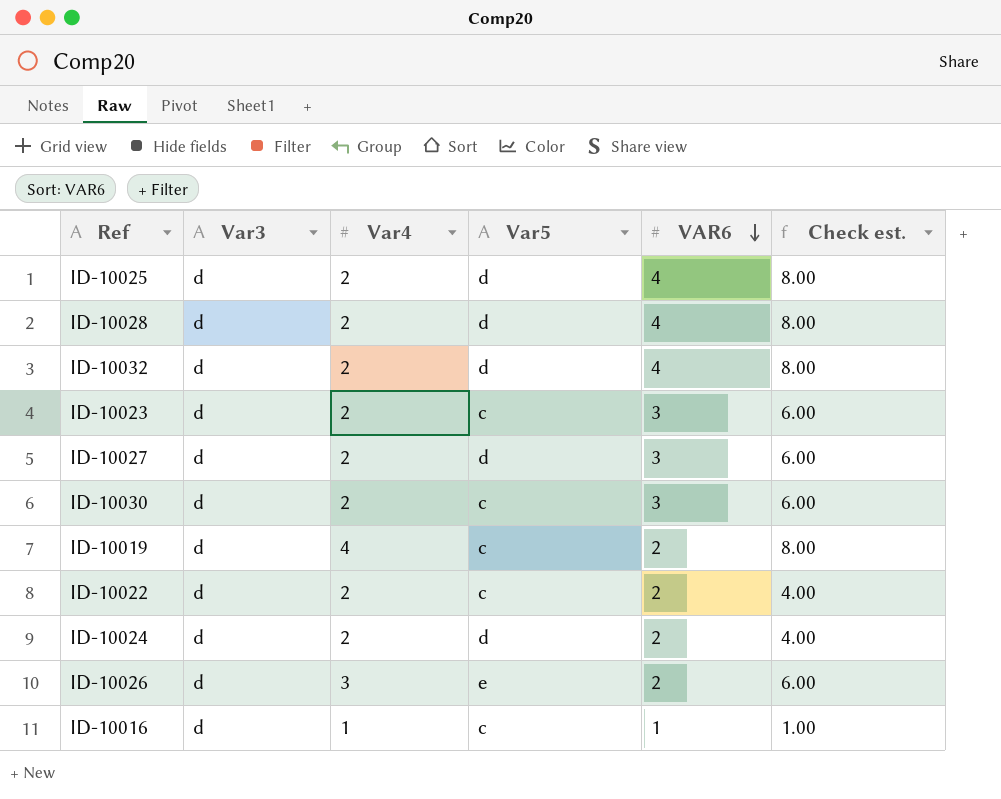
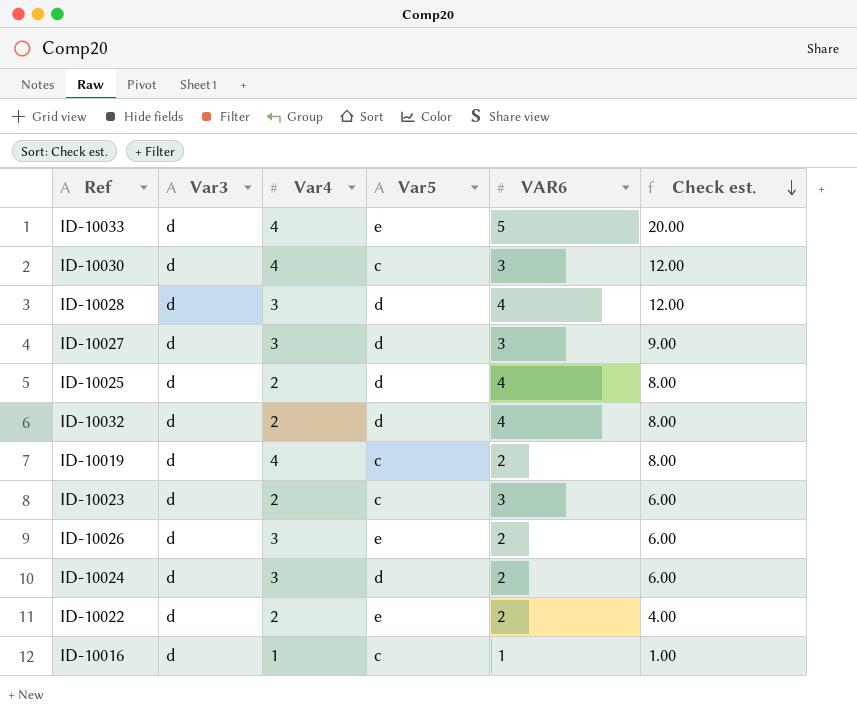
row order: VAR6 descending -> Check est. descending
row ID-10033: none -> d | 4 | e | 5 | 20.00
ID-10030 | Var4: 2 -> 4
ID-10030 | Check est.: 6.00 -> 12.00
ID-10028 | Var4: 2 -> 3
ID-10028 | Check est.: 8.00 -> 12.00
ID-10027 | Var4: 2 -> 3
ID-10027 | Check est.: 6.00 -> 9.00
ID-10024 | Var4: 2 -> 3
ID-10024 | Check est.: 4.00 -> 6.00
ID-10022 | Var5: c -> e

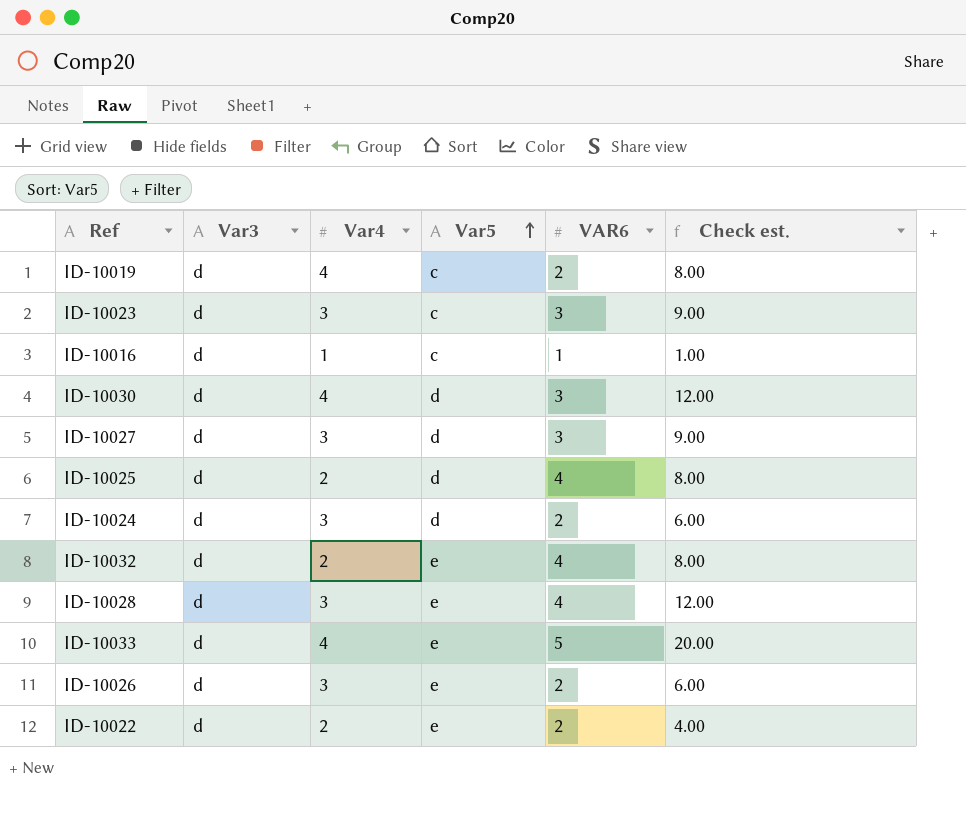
row order: Check est. descending -> Var5 ascending
ID-10023 | Var4: 2 -> 3
ID-10023 | Check est.: 6.00 -> 9.00
ID-10030 | Var5: c -> d
ID-10032 | Var5: d -> e
ID-10028 | Var5: d -> e

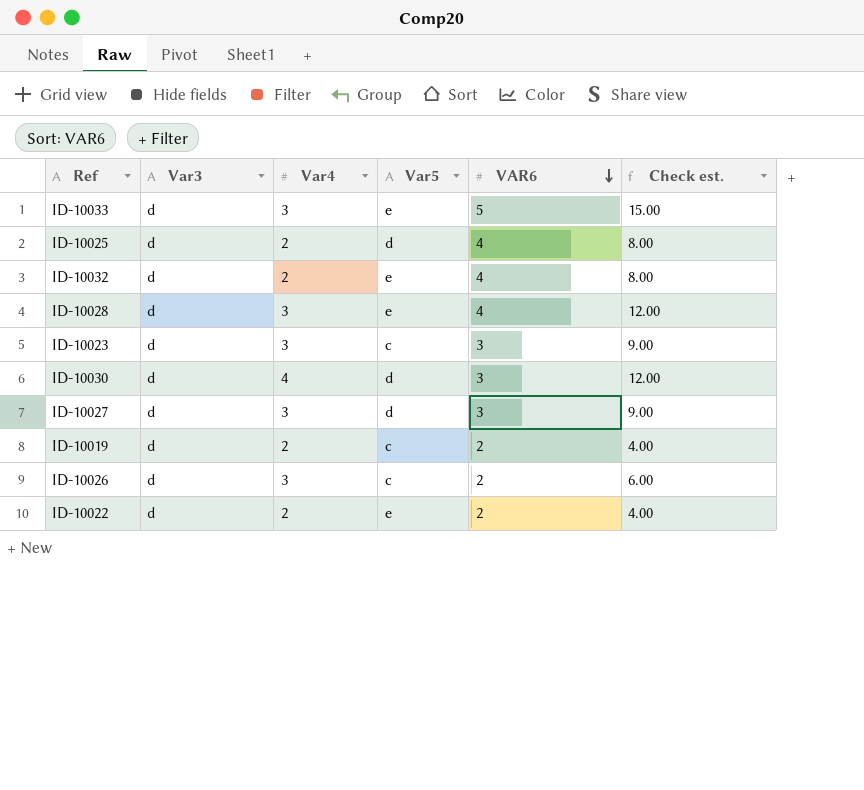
row order: Var5 ascending -> VAR6 descending
row ID-10016: d | 1 | c | 1 | 1.00 -> none
row ID-10024: d | 3 | d | 2 | 6.00 -> none
ID-10033 | Var4: 4 -> 3
ID-10033 | Check est.: 20.00 -> 15.00
ID-10019 | Var4: 4 -> 2
ID-10019 | Check est.: 8.00 -> 4.00
ID-10026 | Var5: e -> c

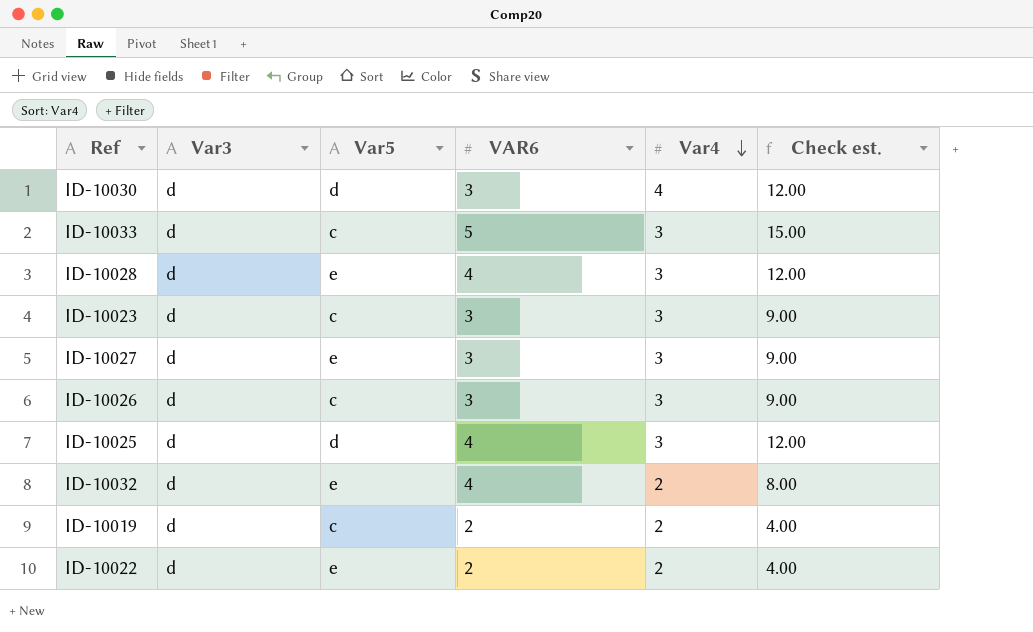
row order: VAR6 descending -> Var4 descending
column Var4 | position: 3 -> 5
ID-10033 | Var5: e -> c
ID-10027 | Var5: d -> e
ID-10026 | VAR6: 2 -> 3
ID-10026 | Check est.: 6.00 -> 9.00
ID-10025 | Var4: 2 -> 3
ID-10025 | Check est.: 8.00 -> 12.00

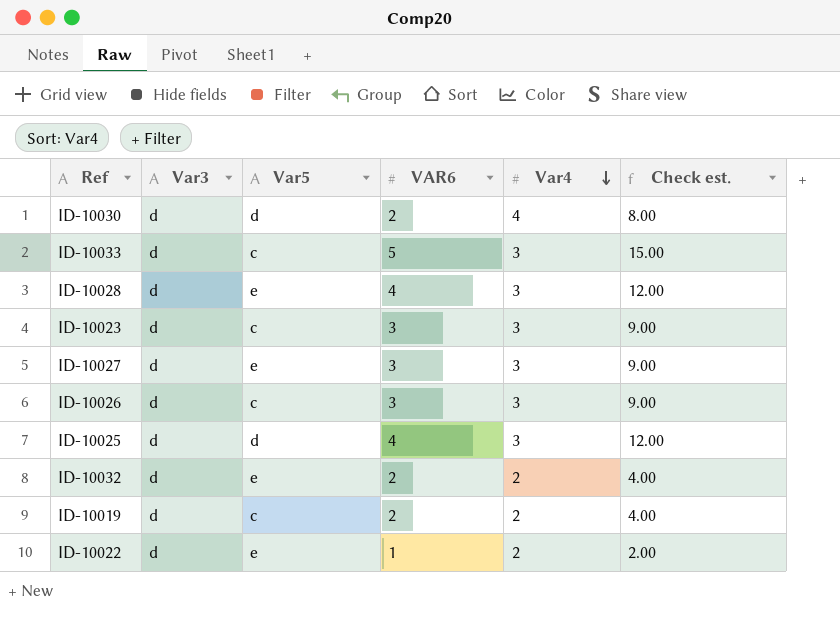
ID-10030 | VAR6: 3 -> 2
ID-10030 | Check est.: 12.00 -> 8.00
ID-10032 | VAR6: 4 -> 2
ID-10032 | Check est.: 8.00 -> 4.00
ID-10022 | VAR6: 2 -> 1
ID-10022 | Check est.: 4.00 -> 2.00

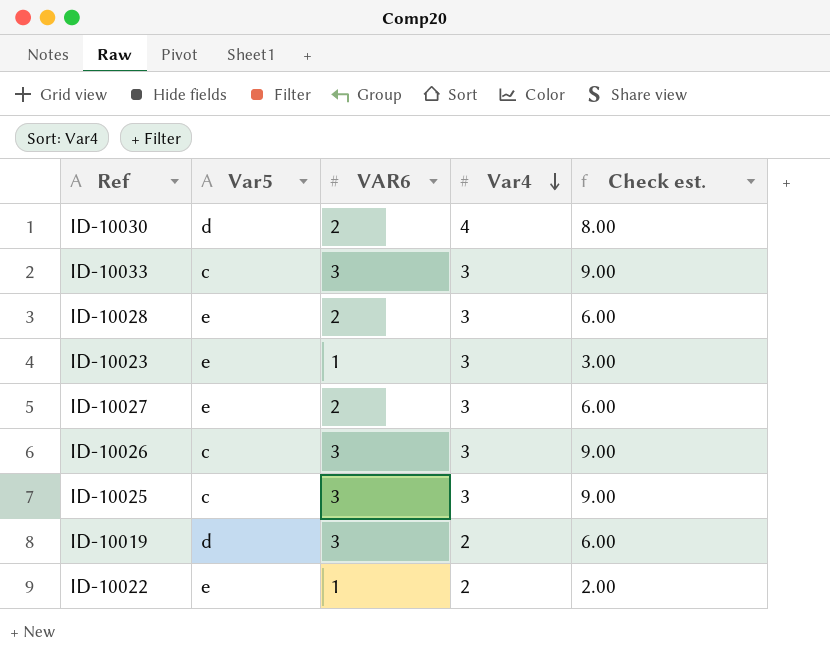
column Var3 | position: 2 -> none
row ID-10032: d | e | 2 | 2 | 4.00 -> none
ID-10033 | VAR6: 5 -> 3
ID-10033 | Check est.: 15.00 -> 9.00
ID-10028 | VAR6: 4 -> 2
ID-10028 | Check est.: 12.00 -> 6.00
ID-10023 | Var5: c -> e
ID-10023 | VAR6: 3 -> 1
ID-10023 | Check est.: 9.00 -> 3.00
ID-10027 | VAR6: 3 -> 2
ID-10027 | Check est.: 9.00 -> 6.00
ID-10025 | Var5: d -> c
ID-10025 | VAR6: 4 -> 3
ID-10025 | Check est.: 12.00 -> 9.00
ID-10019 | Var5: c -> d
ID-10019 | VAR6: 2 -> 3
ID-10019 | Check est.: 4.00 -> 6.00

